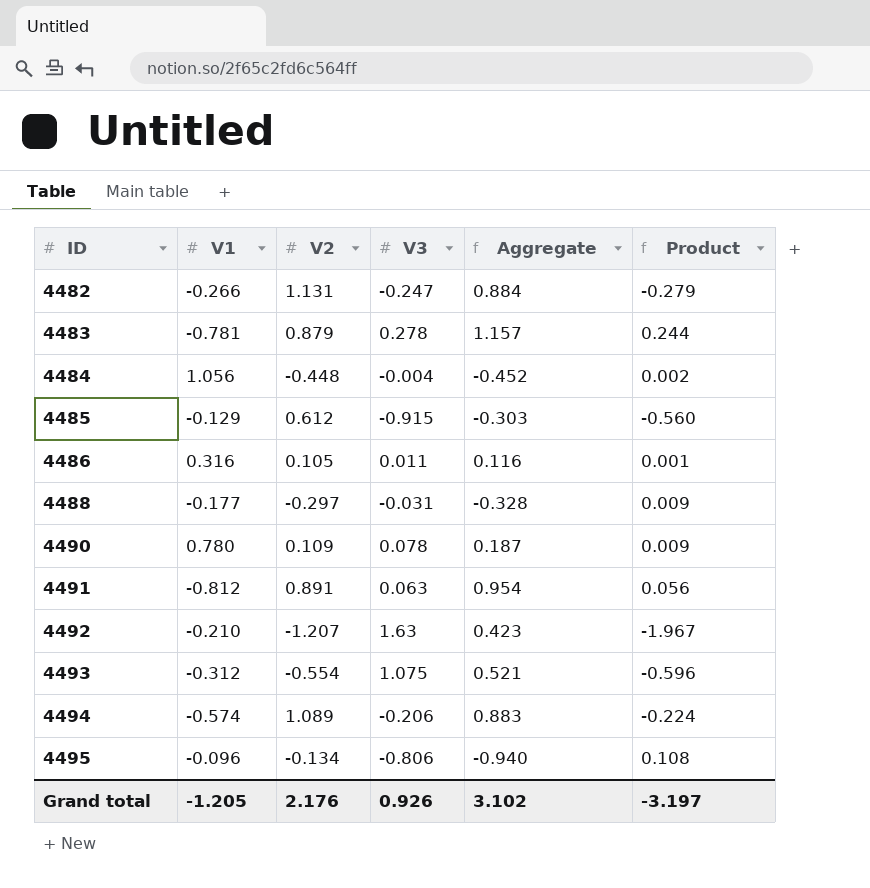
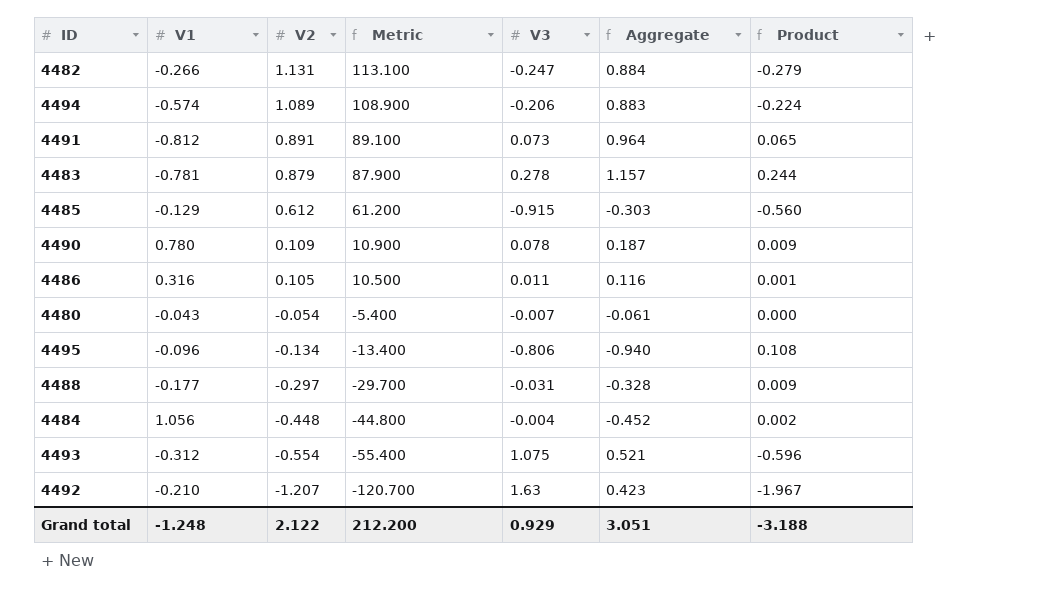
row order: ID ascending -> V2 descending
column Metric | formula: none -> [V2] * 100
4491 | V3: 0.063 -> 0.073
4491 | Aggregate: 0.954 -> 0.964
4491 | Product: 0.056 -> 0.065
row 4480: none -> -0.043 | -0.054 | -5.400 | -0.007 | -0.061 | 0.000
Grand total | V1: -1.205 -> -1.248
Grand total | V2: 2.176 -> 2.122
Grand total | V3: 0.926 -> 0.929
Grand total | Aggregate: 3.102 -> 3.051
Grand total | Product: -3.197 -> -3.188

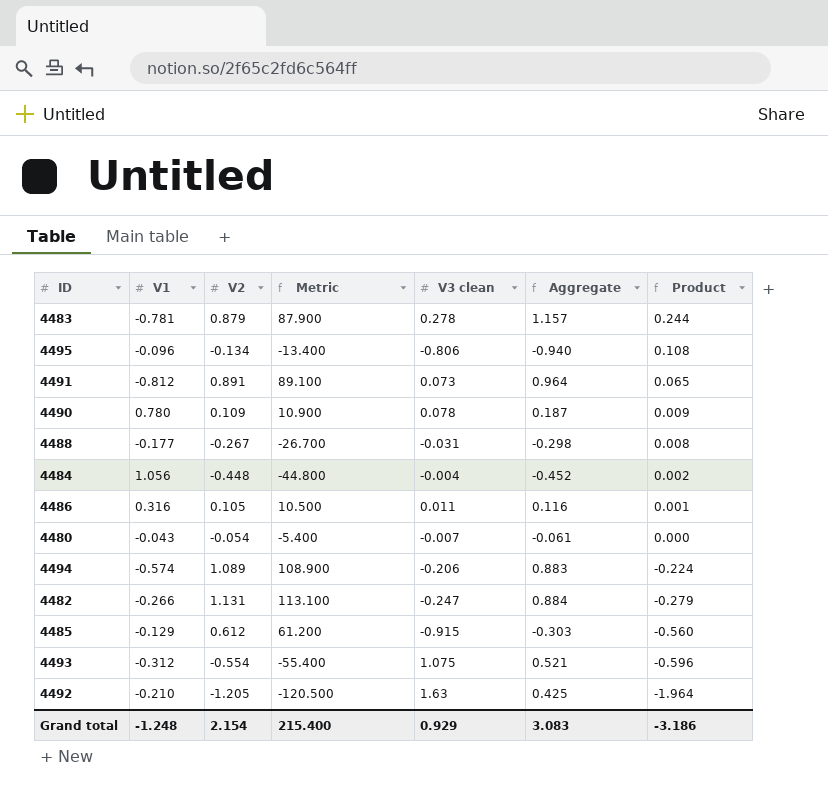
row order: V2 descending -> Product descending
column name: V3 -> V3 clean
4488 | V2: -0.297 -> -0.267
4488 | Metric: -29.700 -> -26.700
4488 | Aggregate: -0.328 -> -0.298
4488 | Product: 0.009 -> 0.008
4492 | V2: -1.207 -> -1.205
4492 | Metric: -120.700 -> -120.500
4492 | Aggregate: 0.423 -> 0.425
4492 | Product: -1.967 -> -1.964
Grand total | V2: 2.122 -> 2.154
Grand total | Metric: 212.200 -> 215.400
Grand total | Aggregate: 3.051 -> 3.083
Grand total | Product: -3.188 -> -3.186

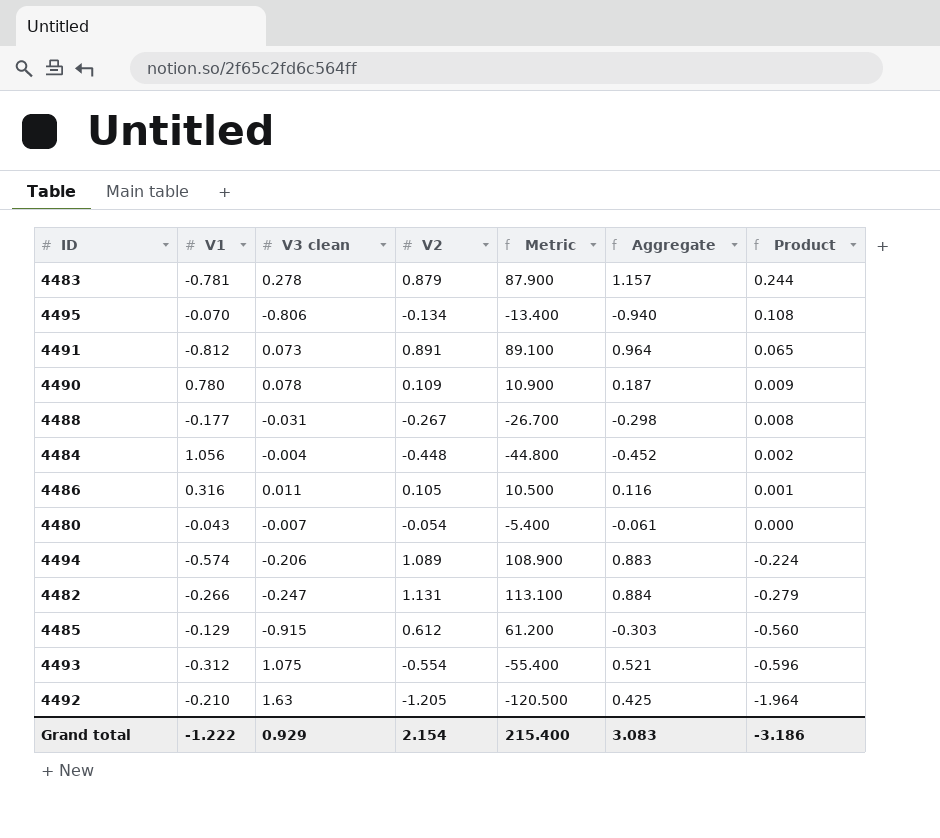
column V3 clean | position: 5 -> 3
4495 | V1: -0.096 -> -0.070
Grand total | V1: -1.248 -> -1.222

